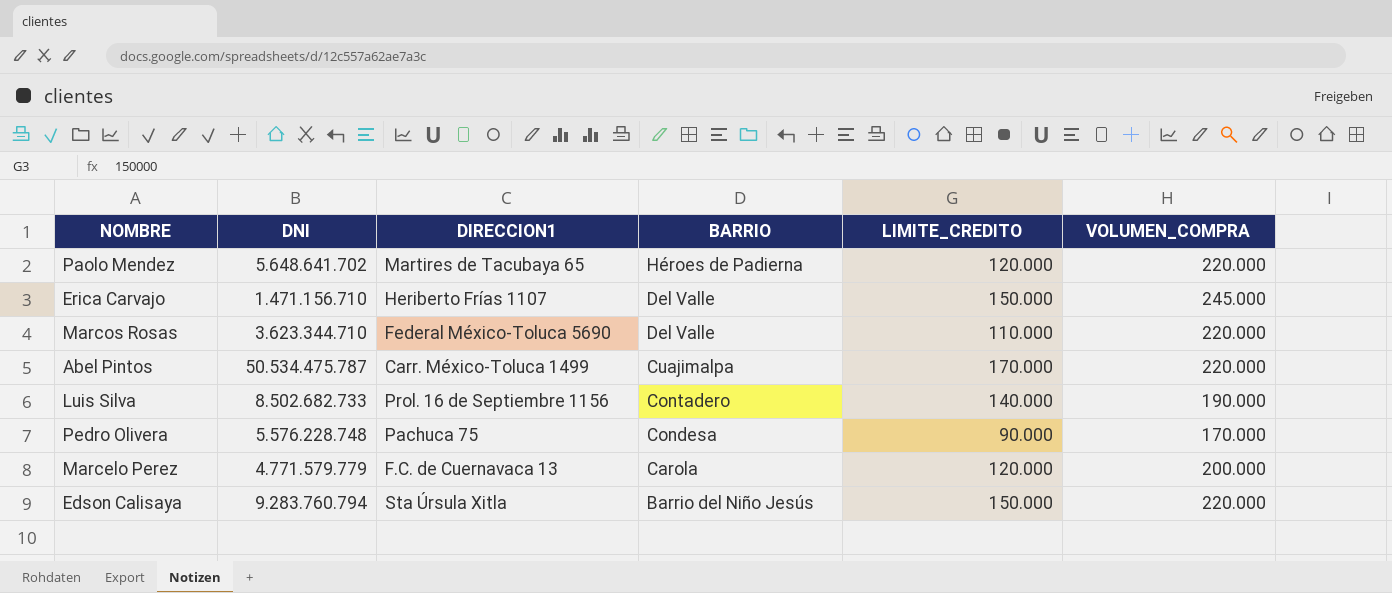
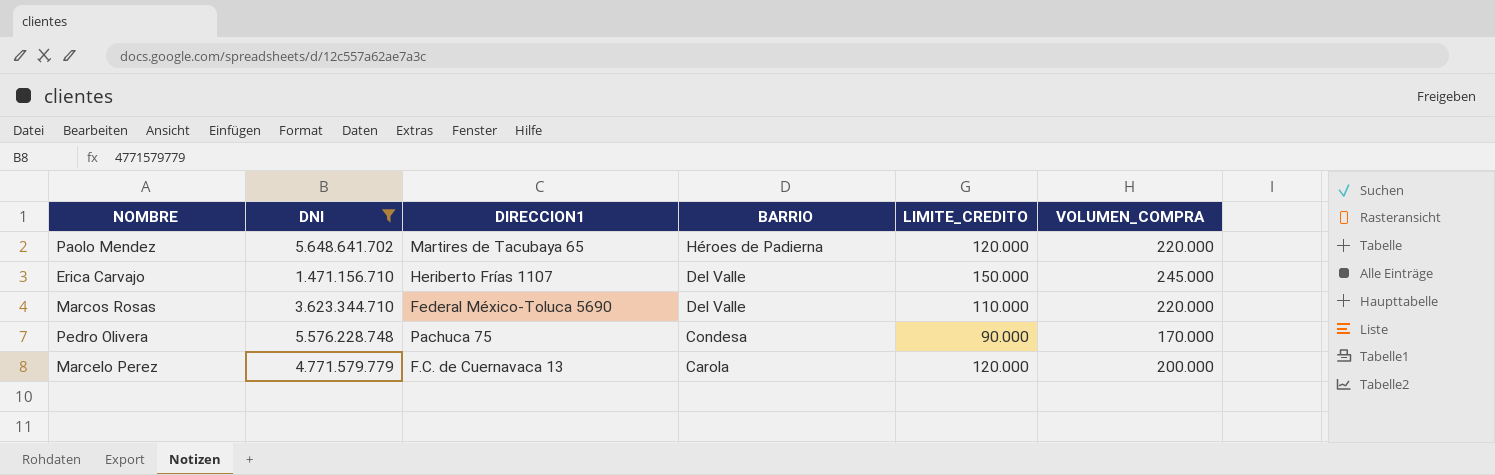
filter: none -> DNI <= 5.648.641.702

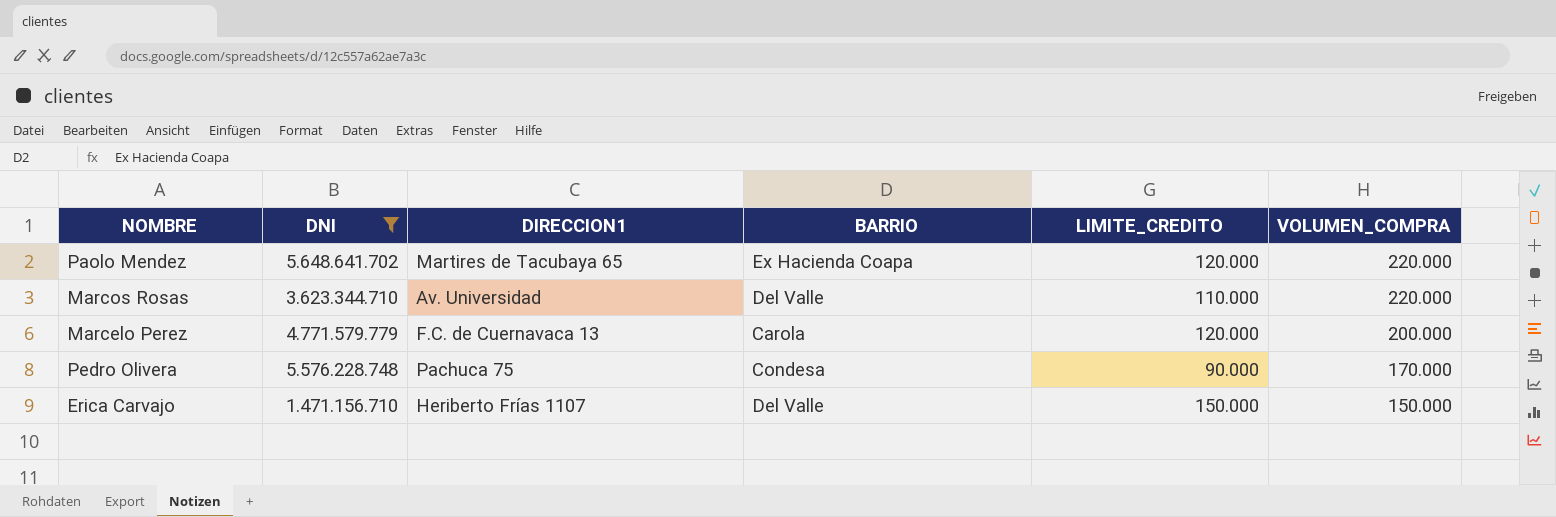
row order: BARRIO descending -> VOLUMEN_COMPRA descending
Paolo Mendez | BARRIO: Héroes de Padierna -> Ex Hacienda Coapa
Marcos Rosas | DIRECCION1: Federal México-Toluca 5690 -> Av. Universidad
Erica Carvajo | VOLUMEN_COMPRA: 245.000 -> 150.000

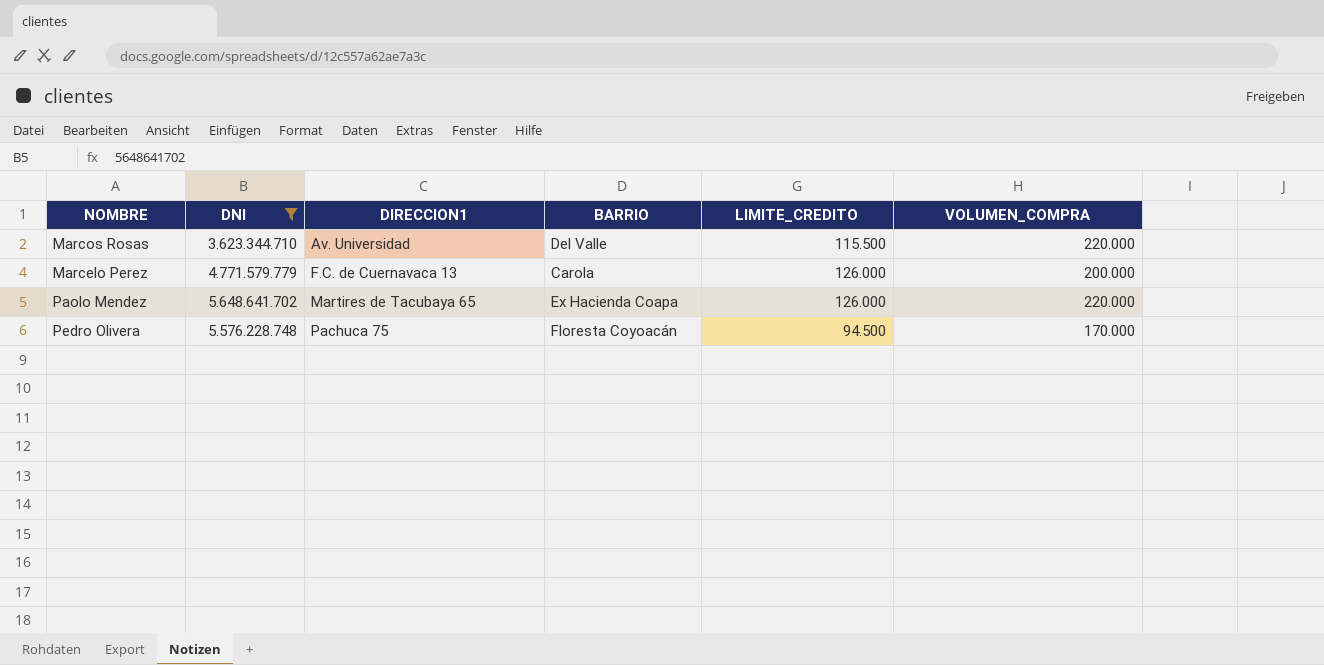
row order: VOLUMEN_COMPRA descending -> DIRECCION1 ascending
row Erica Carvajo: 1.471.156.710 | Heriberto Frías 1107 | Del Valle | 150.000 | 150.000 -> none
Marcos Rosas | LIMITE_CREDITO: 110.000 -> 115.500
Marcelo Perez | LIMITE_CREDITO: 120.000 -> 126.000
Paolo Mendez | LIMITE_CREDITO: 120.000 -> 126.000
Pedro Olivera | BARRIO: Condesa -> Floresta Coyoacán
Pedro Olivera | LIMITE_CREDITO: 90.000 -> 94.500

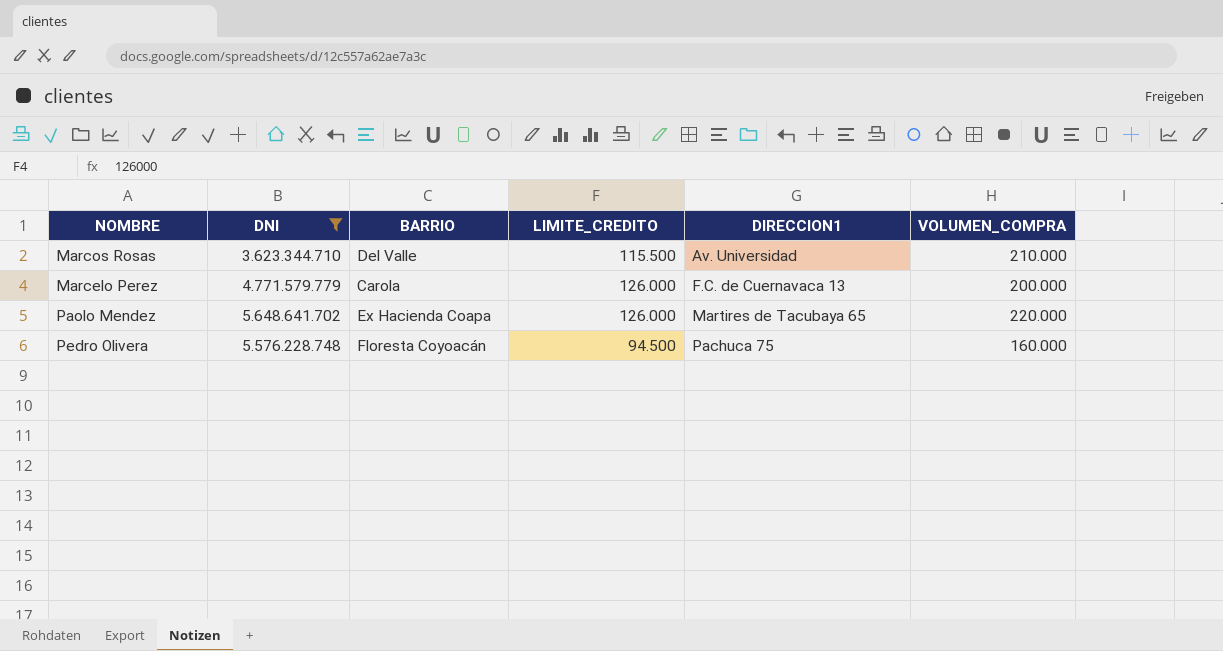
column DIRECCION1 | position: 3 -> 5
Marcos Rosas | VOLUMEN_COMPRA: 220.000 -> 210.000
Pedro Olivera | VOLUMEN_COMPRA: 170.000 -> 160.000

